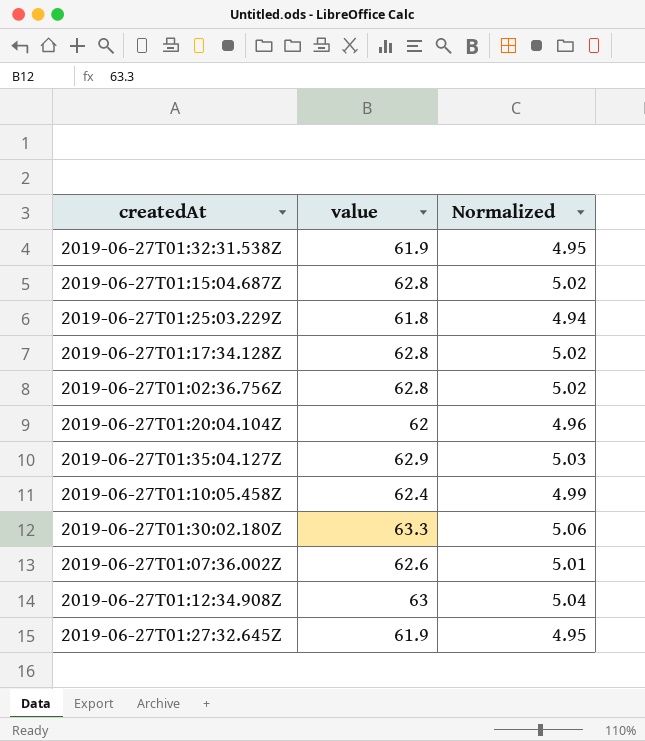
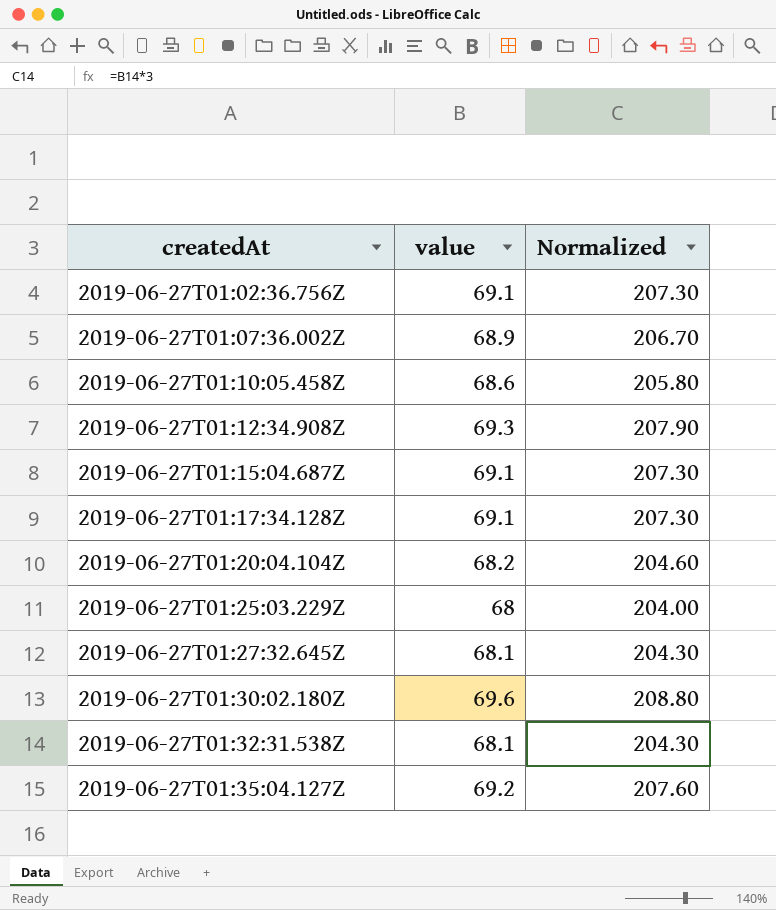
row order: none -> createdAt ascending
column Normalized | formula: [value] * 0.08 -> [value] * 3
2019-06-27T01:02:36.756Z | value: 62.8 -> 69.1
2019-06-27T01:07:36.002Z | value: 62.6 -> 68.9
2019-06-27T01:10:05.458Z | value: 62.4 -> 68.6
2019-06-27T01:12:34.908Z | value: 63 -> 69.3
2019-06-27T01:15:04.687Z | value: 62.8 -> 69.1
2019-06-27T01:17:34.128Z | value: 62.8 -> 69.1
2019-06-27T01:20:04.104Z | value: 62 -> 68.2
2019-06-27T01:25:03.229Z | value: 61.8 -> 68
2019-06-27T01:27:32.645Z | value: 61.9 -> 68.1
2019-06-27T01:30:02.180Z | value: 63.3 -> 69.6
2019-06-27T01:32:31.538Z | value: 61.9 -> 68.1
2019-06-27T01:35:04.127Z | value: 62.9 -> 69.2

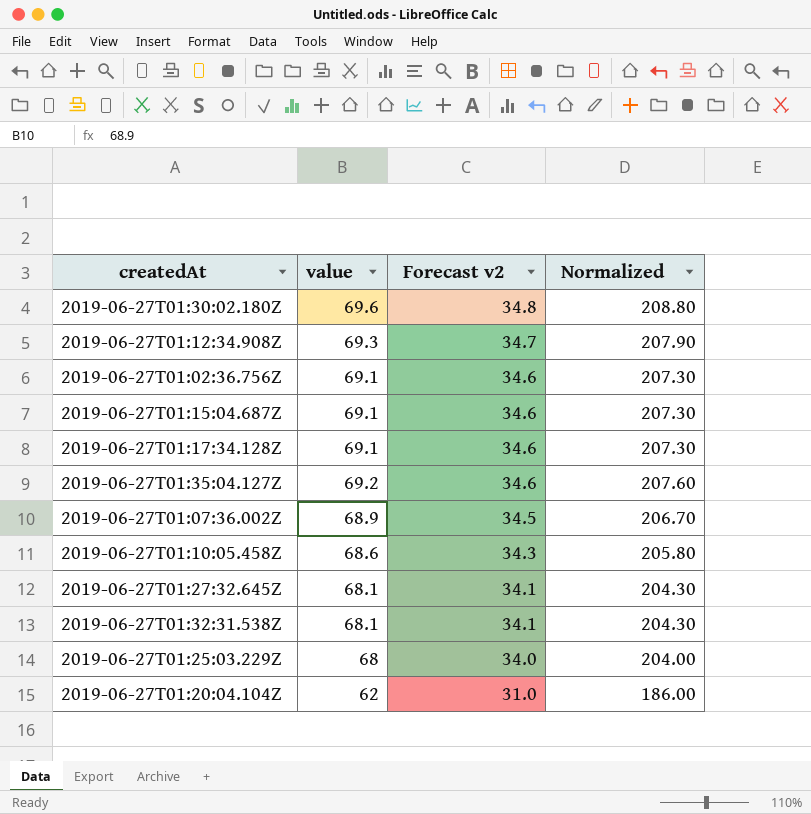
row order: createdAt ascending -> Forecast v2 descending
column Forecast v2 | formula: none -> [value] * 0.5
2019-06-27T01:20:04.104Z | value: 68.2 -> 62
2019-06-27T01:20:04.104Z | Normalized: 204.60 -> 186.00

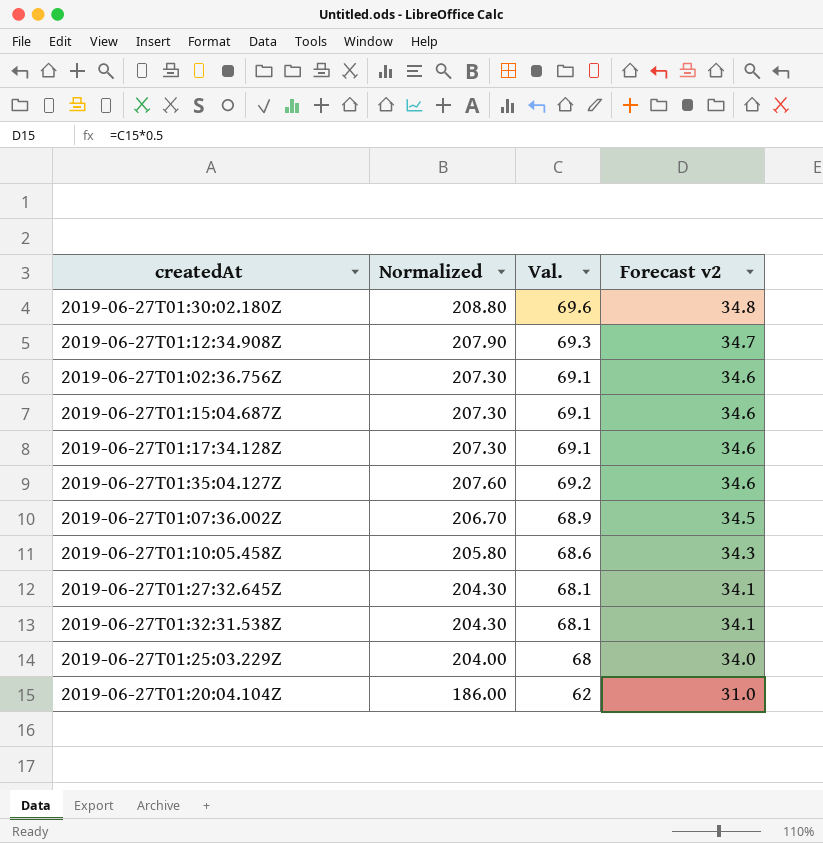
column Normalized | position: 4 -> 2
column name: value -> Val.

